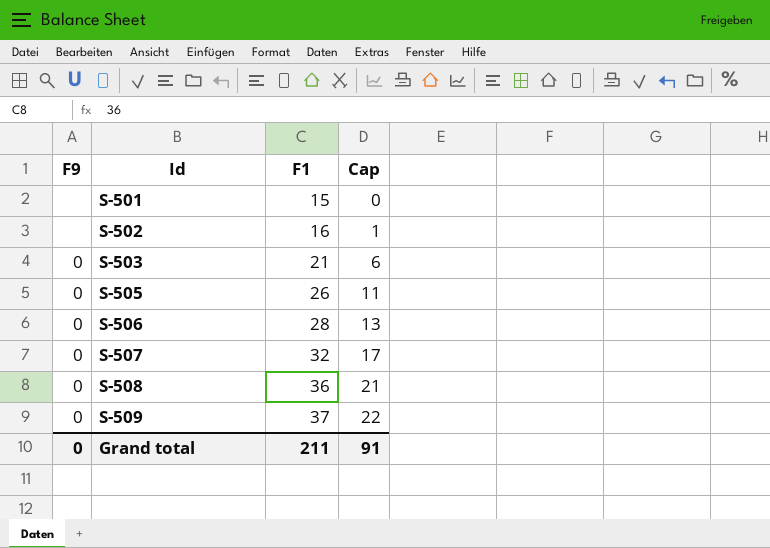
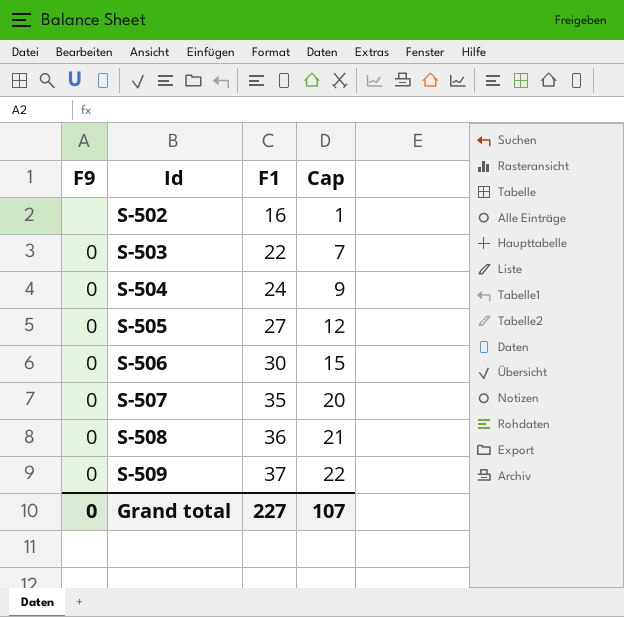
row S-501: none | 15 | 0 -> none
S-503 | F1: 21 -> 22
S-503 | Cap: 6 -> 7
row S-504: none -> 0 | 24 | 9
S-505 | F1: 26 -> 27
S-505 | Cap: 11 -> 12
S-506 | F1: 28 -> 30
S-506 | Cap: 13 -> 15
S-507 | F1: 32 -> 35
S-507 | Cap: 17 -> 20
Grand total | F1: 211 -> 227
Grand total | Cap: 91 -> 107

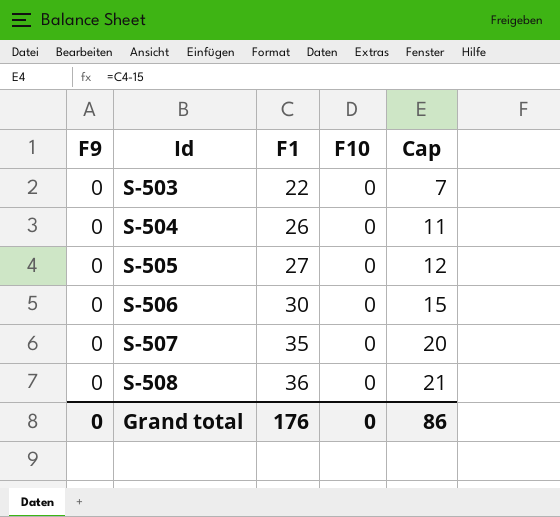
column F10 | position: none -> 4
row S-502: none | 16 | 1 -> none
row S-509: 0 | 37 | 22 -> none
S-504 | F1: 24 -> 26
S-504 | Cap: 9 -> 11
Grand total | F1: 227 -> 176
Grand total | Cap: 107 -> 86

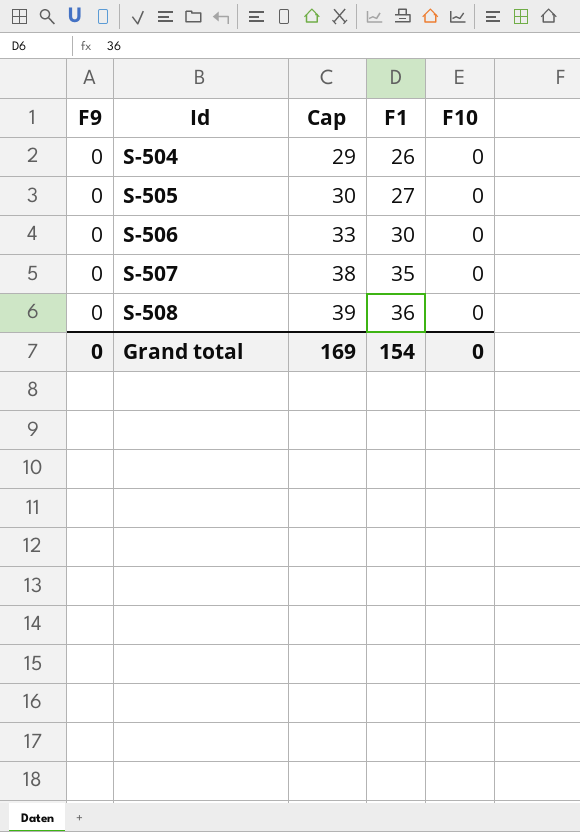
column Cap | formula: [F1] - 15 -> [F1] + 3
column Cap | position: 5 -> 3
row S-503: 0 | 22 | 0 | 7 -> none
Grand total | Cap: 86 -> 169
Grand total | F1: 176 -> 154

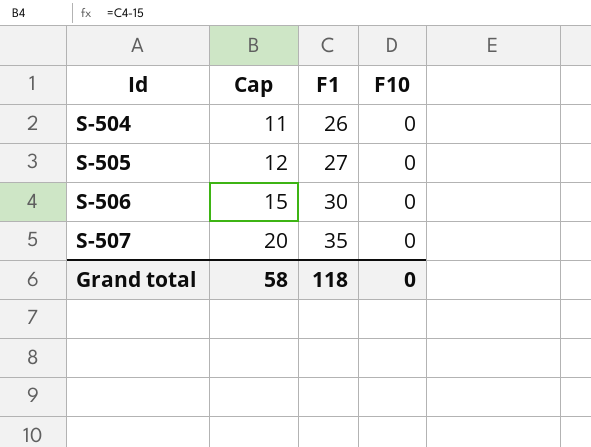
column F9 | position: 1 -> none
column Cap | formula: [F1] + 3 -> [F1] - 15
row S-508: 0 | 39 | 36 | 0 -> none
Grand total | Cap: 169 -> 58
Grand total | F1: 154 -> 118

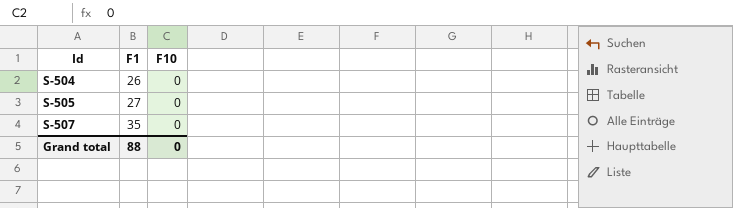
column Cap | formula: [F1] - 15 -> none
row S-506: 15 | 30 | 0 -> none
Grand total | F1: 118 -> 88

